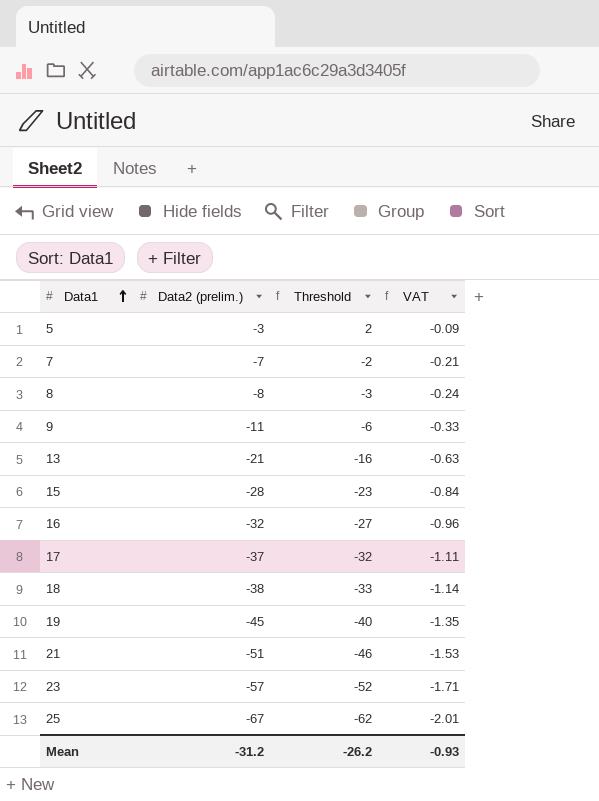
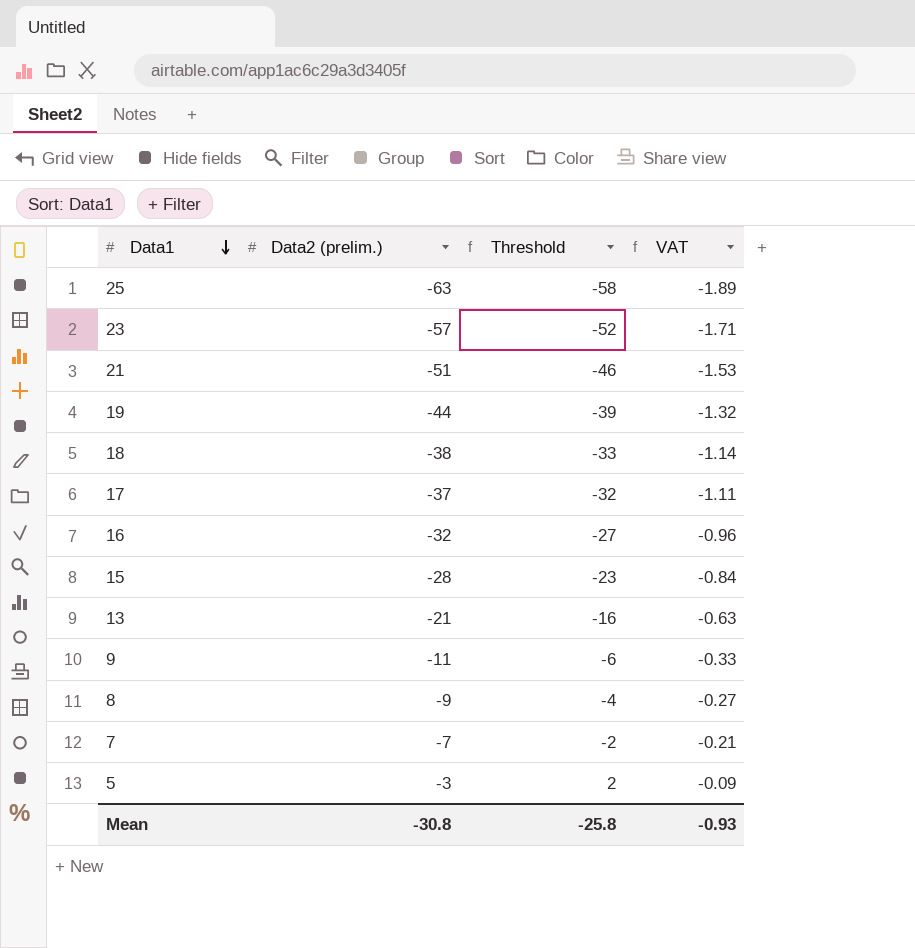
row order: Data1 ascending -> Data1 descending
25 | Data2 (prelim.): -67 -> -63
25 | Threshold: -62 -> -58
25 | VAT: -2.01 -> -1.89
19 | Data2 (prelim.): -45 -> -44
19 | Threshold: -40 -> -39
19 | VAT: -1.35 -> -1.32
8 | Data2 (prelim.): -8 -> -9
8 | Threshold: -3 -> -4
8 | VAT: -0.24 -> -0.27
Mean | Data2 (prelim.): -31.2 -> -30.8
Mean | Threshold: -26.2 -> -25.8

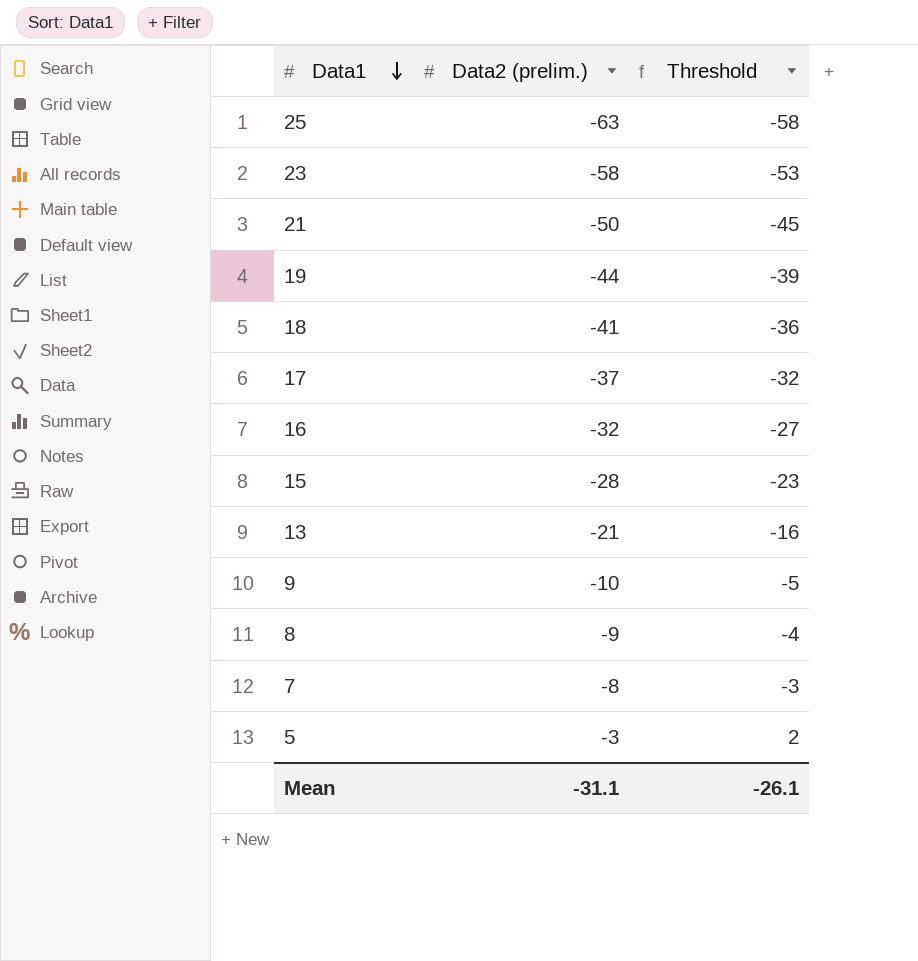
column VAT | formula: [Data2 (prelim.)] * 0.03 -> none
23 | Data2 (prelim.): -57 -> -58
23 | Threshold: -52 -> -53
21 | Data2 (prelim.): -51 -> -50
21 | Threshold: -46 -> -45
18 | Data2 (prelim.): -38 -> -41
18 | Threshold: -33 -> -36
9 | Data2 (prelim.): -11 -> -10
9 | Threshold: -6 -> -5
7 | Data2 (prelim.): -7 -> -8
7 | Threshold: -2 -> -3
Mean | Data2 (prelim.): -30.8 -> -31.1
Mean | Threshold: -25.8 -> -26.1

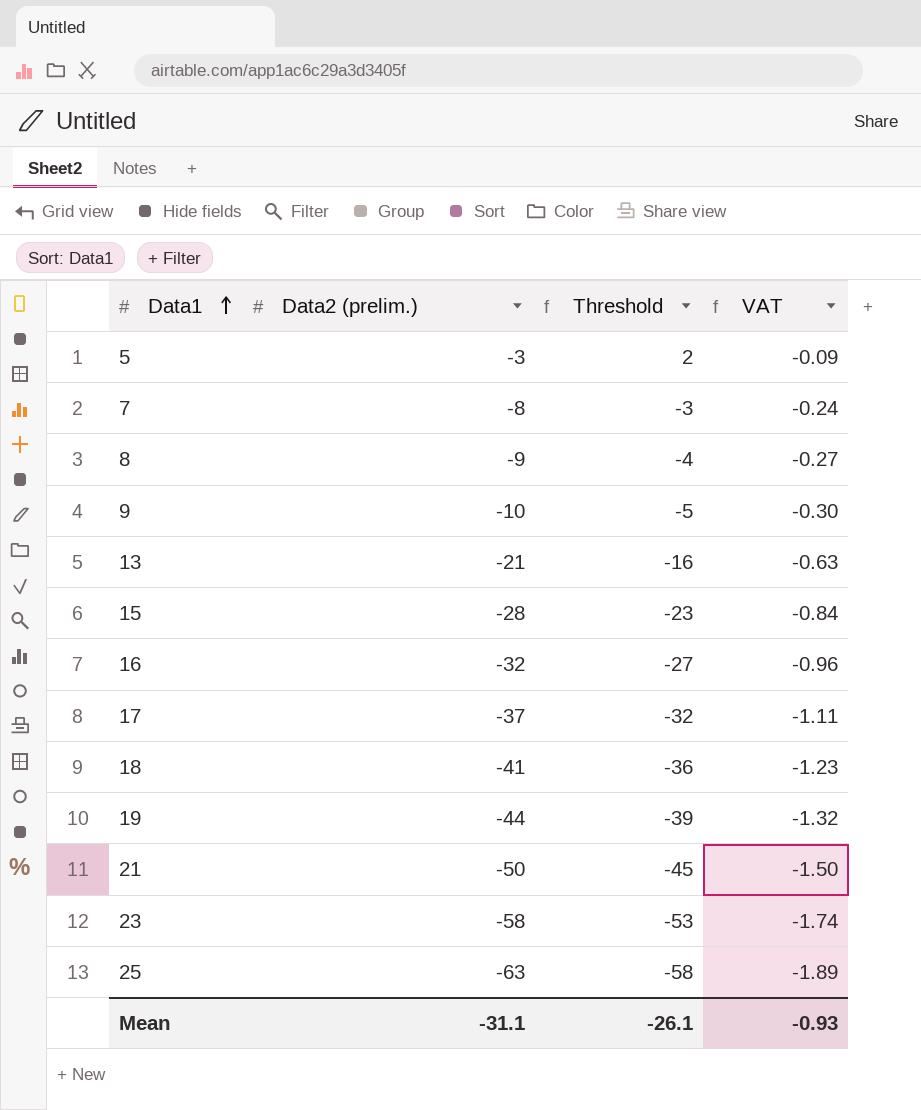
row order: Data1 descending -> Data1 ascending
column VAT | formula: none -> [Data2 (prelim.)] * 0.03

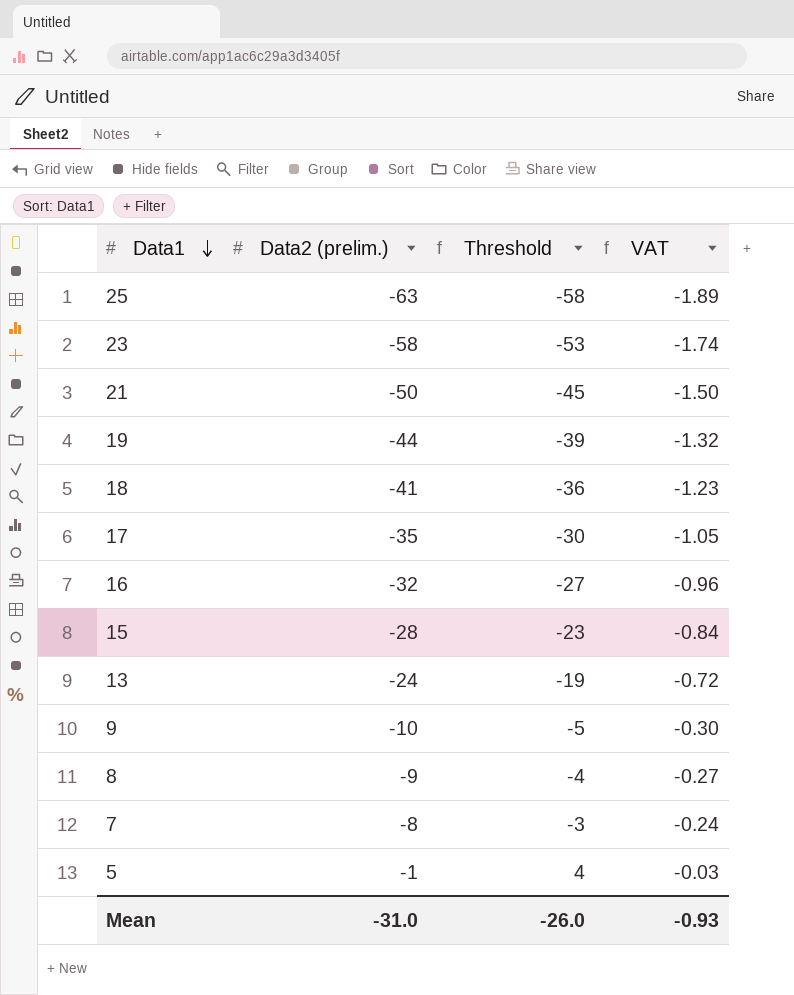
row order: Data1 ascending -> Data1 descending
17 | Data2 (prelim.): -37 -> -35
17 | Threshold: -32 -> -30
17 | VAT: -1.11 -> -1.05
13 | Data2 (prelim.): -21 -> -24
13 | Threshold: -16 -> -19
13 | VAT: -0.63 -> -0.72
5 | Data2 (prelim.): -3 -> -1
5 | Threshold: 2 -> 4
5 | VAT: -0.09 -> -0.03
Mean | Data2 (prelim.): -31.1 -> -31.0
Mean | Threshold: -26.1 -> -26.0

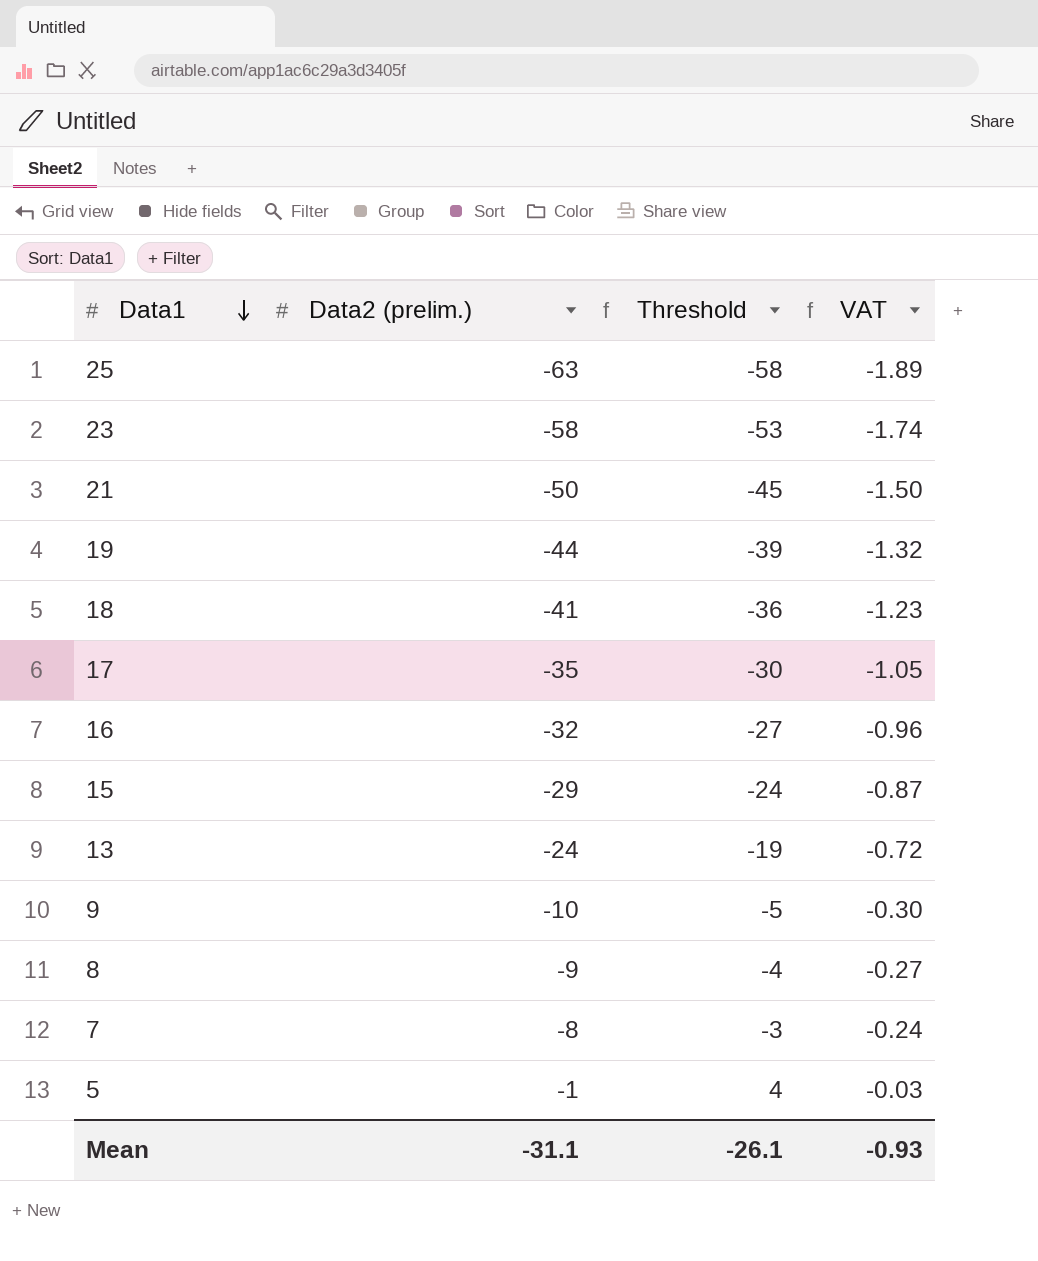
15 | Data2 (prelim.): -28 -> -29
15 | Threshold: -23 -> -24
15 | VAT: -0.84 -> -0.87
Mean | Data2 (prelim.): -31.0 -> -31.1
Mean | Threshold: -26.0 -> -26.1

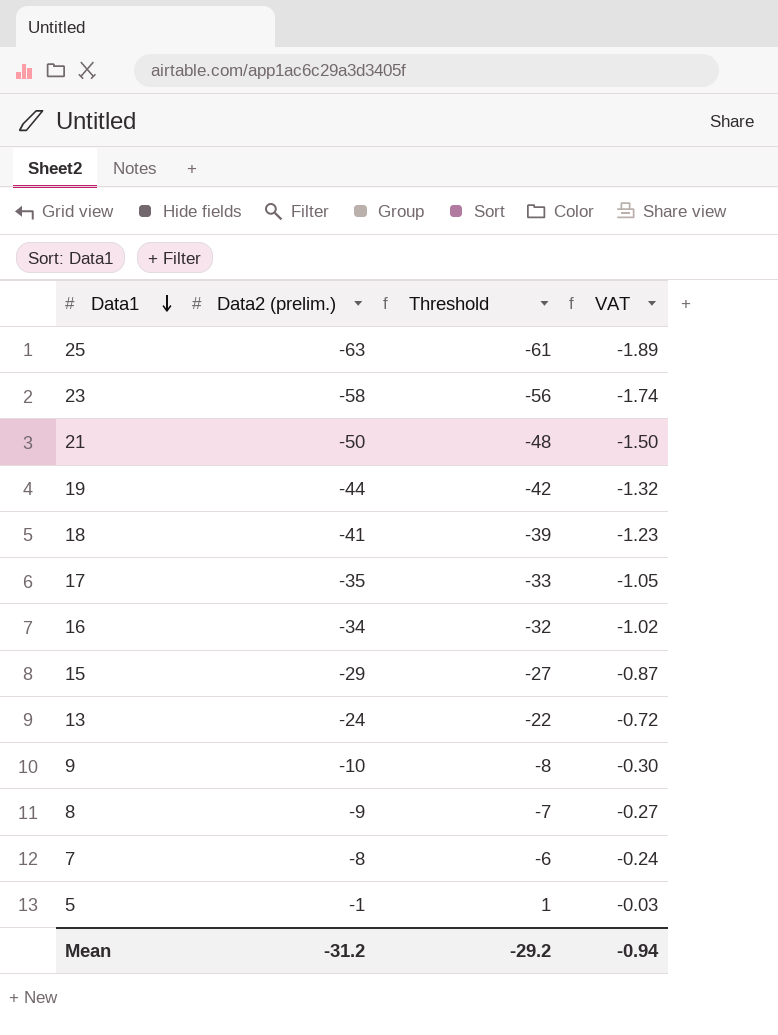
column Threshold | formula: [Data2 (prelim.)] + 5 -> [Data2 (prelim.)] + 2
16 | Data2 (prelim.): -32 -> -34
16 | VAT: -0.96 -> -1.02
Mean | Data2 (prelim.): -31.1 -> -31.2
Mean | Threshold: -26.1 -> -29.2
Mean | VAT: -0.93 -> -0.94

